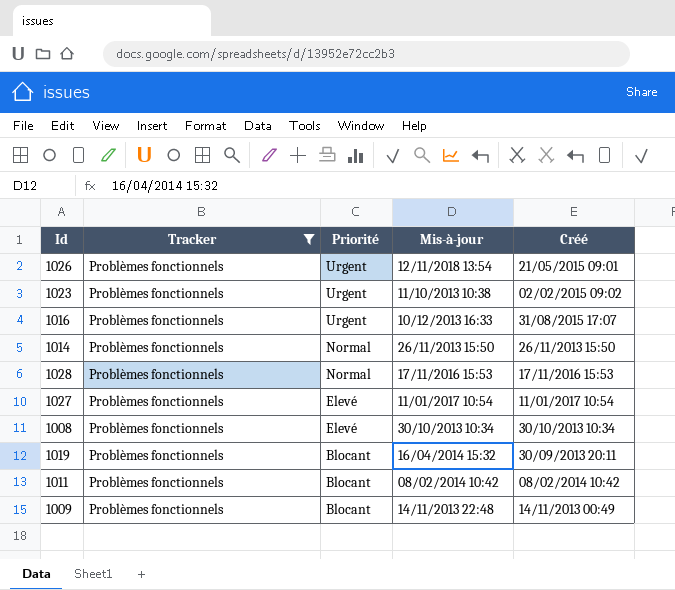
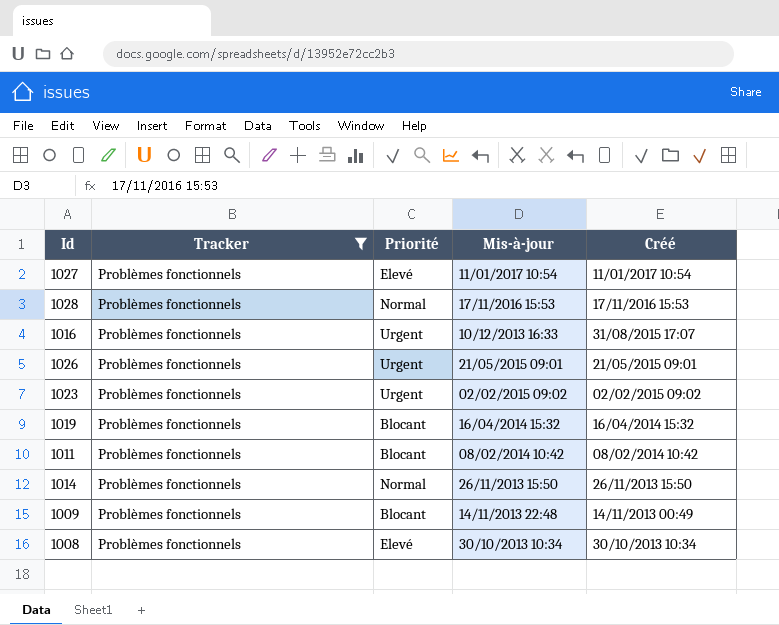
row order: Priorité descending -> Créé descending
1026 | Mis-à-jour: 12/11/2018 13:54 -> 21/05/2015 09:01
1023 | Mis-à-jour: 11/10/2013 10:38 -> 02/02/2015 09:02
1019 | Créé: 30/09/2013 20:11 -> 16/04/2014 15:32

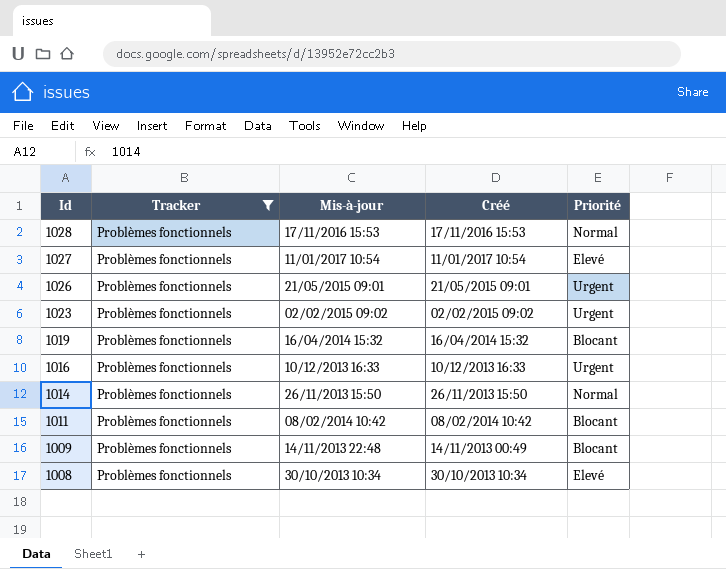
row order: Créé descending -> Id descending
column Priorité | position: 3 -> 5
1016 | Créé: 31/08/2015 17:07 -> 10/12/2013 16:33

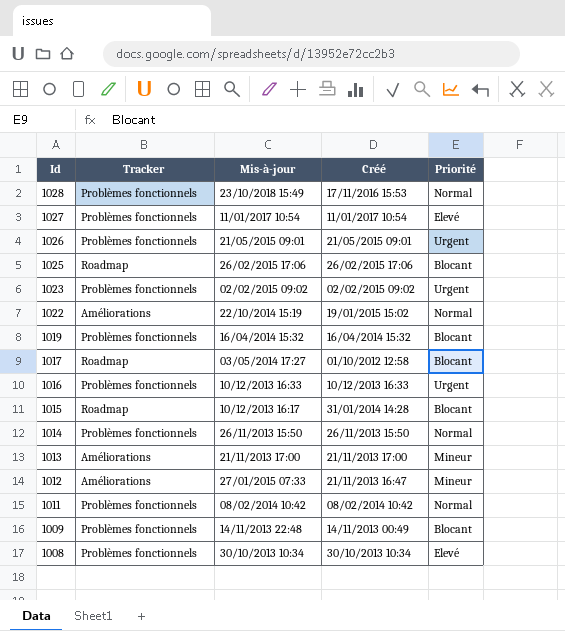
filter: Tracker = Problèmes fonctionnels -> none
1028 | Mis-à-jour: 17/11/2016 15:53 -> 23/10/2018 15:49
1011 | Priorité: Blocant -> Normal

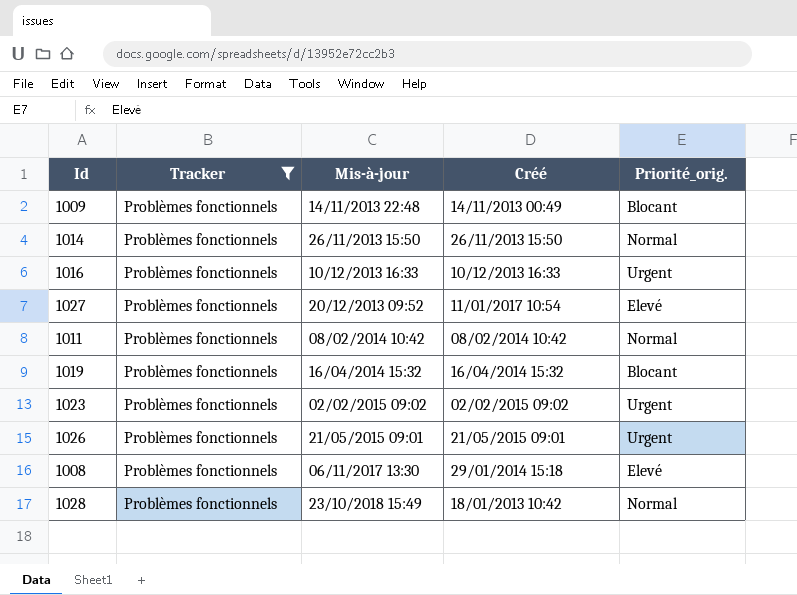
filter: none -> Tracker = Problèmes fonctionnels
row order: Id descending -> Mis-à-jour ascending
column name: Priorité -> Priorité_orig.
1027 | Mis-à-jour: 11/01/2017 10:54 -> 20/12/2013 09:52
1008 | Mis-à-jour: 30/10/2013 10:34 -> 06/11/2017 13:30
1008 | Créé: 30/10/2013 10:34 -> 29/01/2014 15:18
1028 | Créé: 17/11/2016 15:53 -> 18/01/2013 10:42

